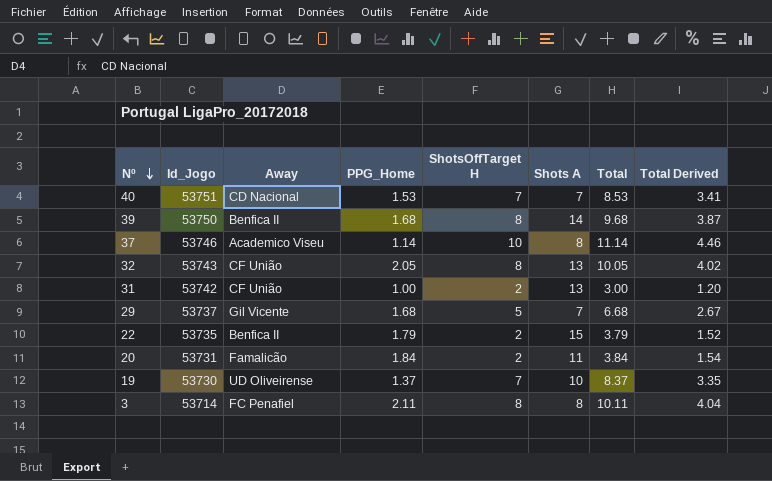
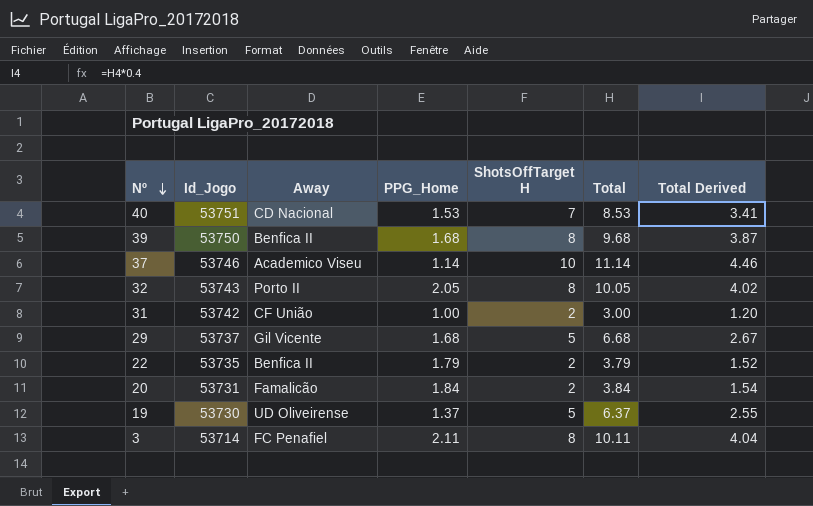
column Shots A | position: 6 -> none
32 | Away: CF União -> Porto II
19 | ShotsOffTarget H: 7 -> 5
19 | Total: 8.37 -> 6.37
19 | Total Derived: 3.35 -> 2.55

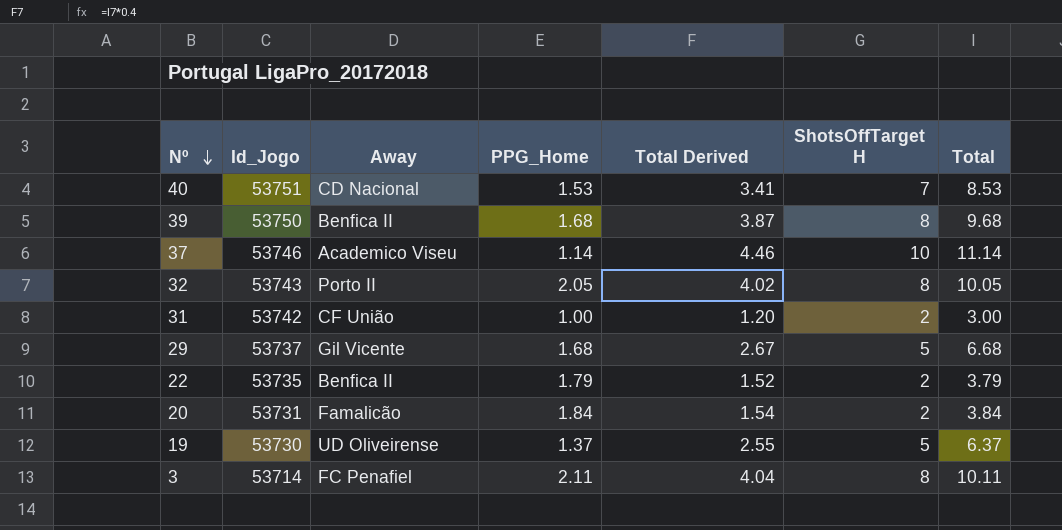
column Total Derived | position: 7 -> 5

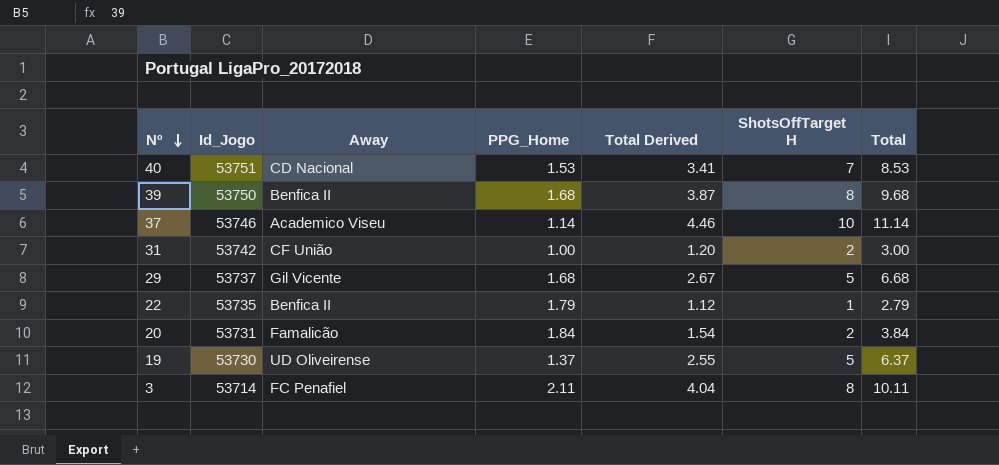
row 32: 53743 | Porto II | 2.05 | 4.02 | 8 | 10.05 -> none
22 | Total Derived: 1.52 -> 1.12
22 | ShotsOffTarget H: 2 -> 1
22 | Total: 3.79 -> 2.79

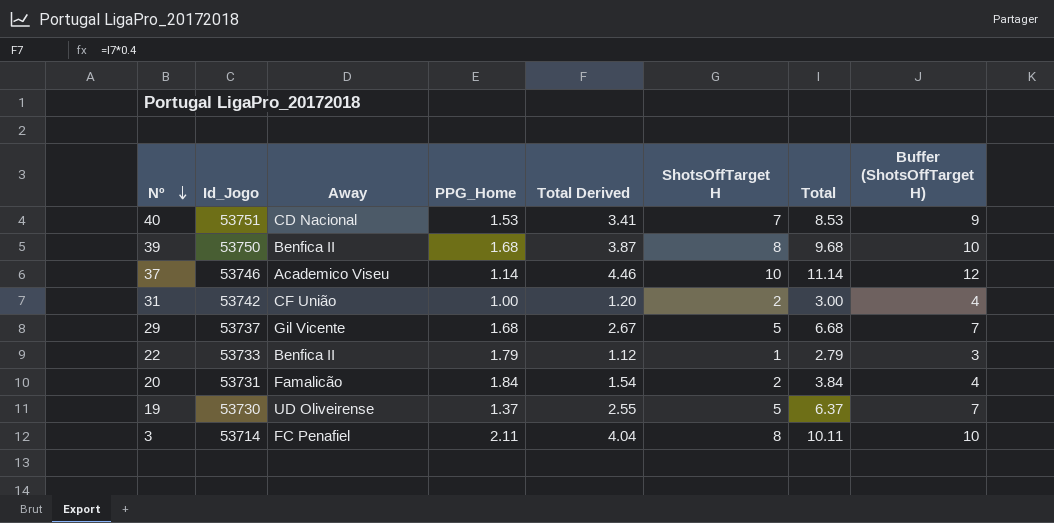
column Buffer (ShotsOffTarget H) | formula: none -> [ShotsOffTarget H] + 2
22 | Id_Jogo: 53735 -> 53733

